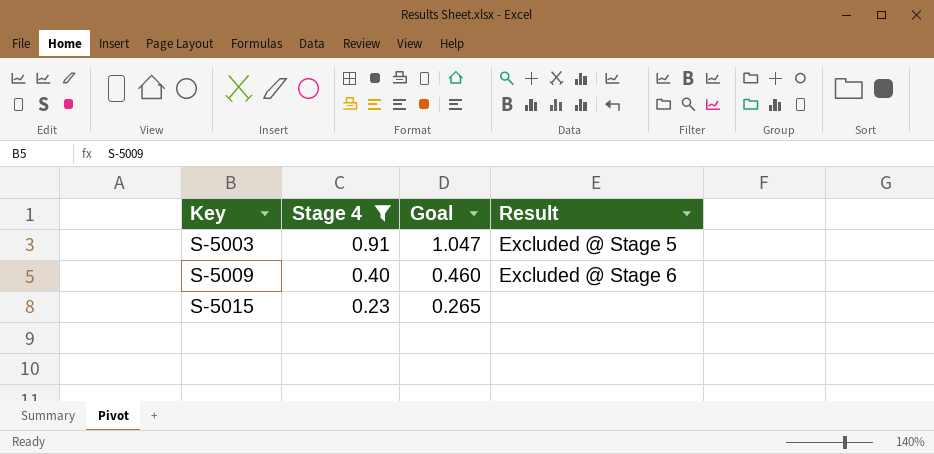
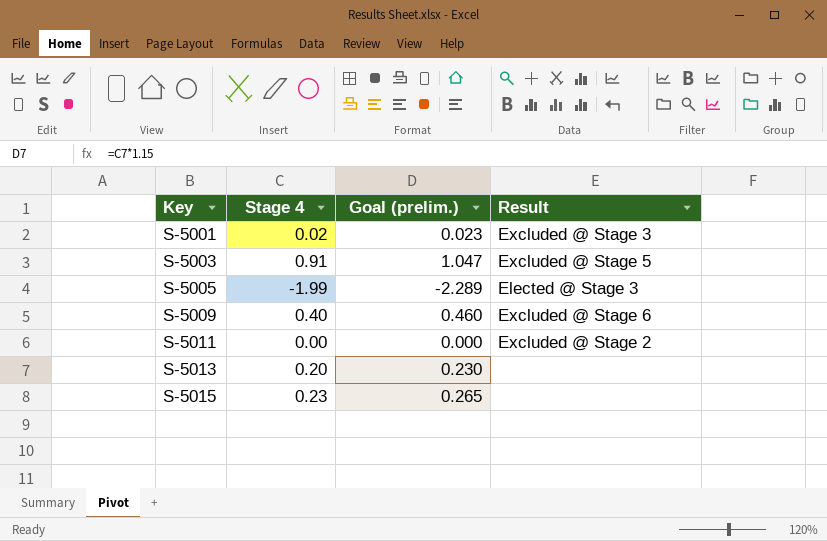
filter: Stage 4 >= 0.23 -> none
column name: Goal -> Goal (prelim.)

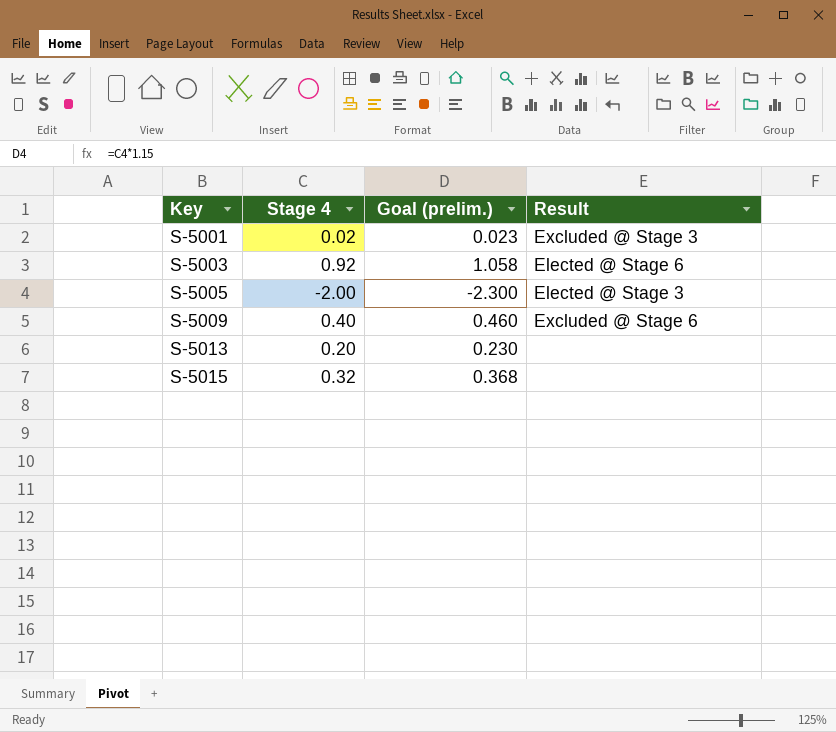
row S-5011: 0.00 | 0.000 | Excluded @ Stage 2 -> none
S-5003 | Stage 4: 0.91 -> 0.92
S-5003 | Goal (prelim.): 1.047 -> 1.058
S-5003 | Result: Excluded @ Stage 5 -> Elected @ Stage 6
S-5005 | Stage 4: -1.99 -> -2.00
S-5005 | Goal (prelim.): -2.289 -> -2.300
S-5015 | Stage 4: 0.23 -> 0.32
S-5015 | Goal (prelim.): 0.265 -> 0.368

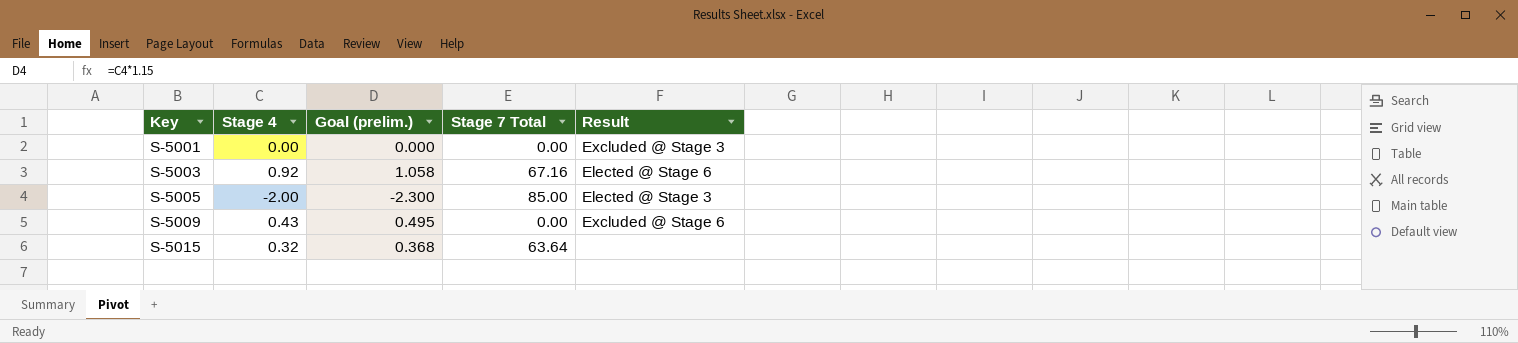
column Stage 7 Total | position: none -> 4
row S-5013: 0.20 | 0.230 | none -> none
S-5001 | Stage 4: 0.02 -> 0.00
S-5001 | Goal (prelim.): 0.023 -> 0.000
S-5009 | Stage 4: 0.40 -> 0.43
S-5009 | Goal (prelim.): 0.460 -> 0.495

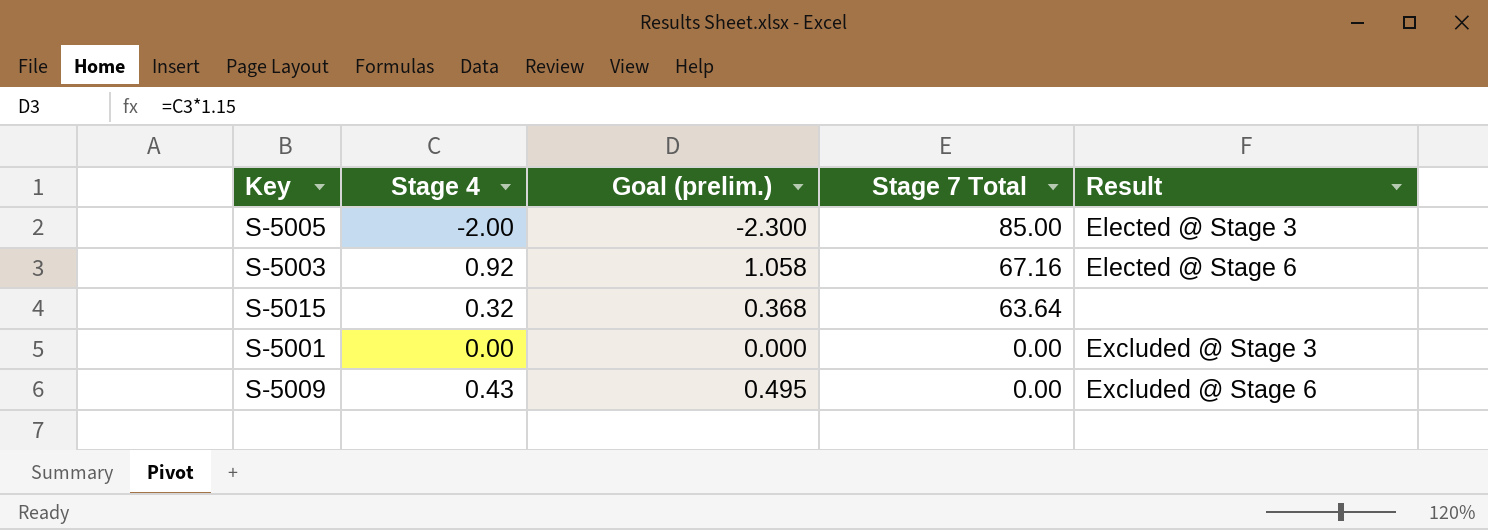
row order: Key ascending -> Stage 7 Total descending

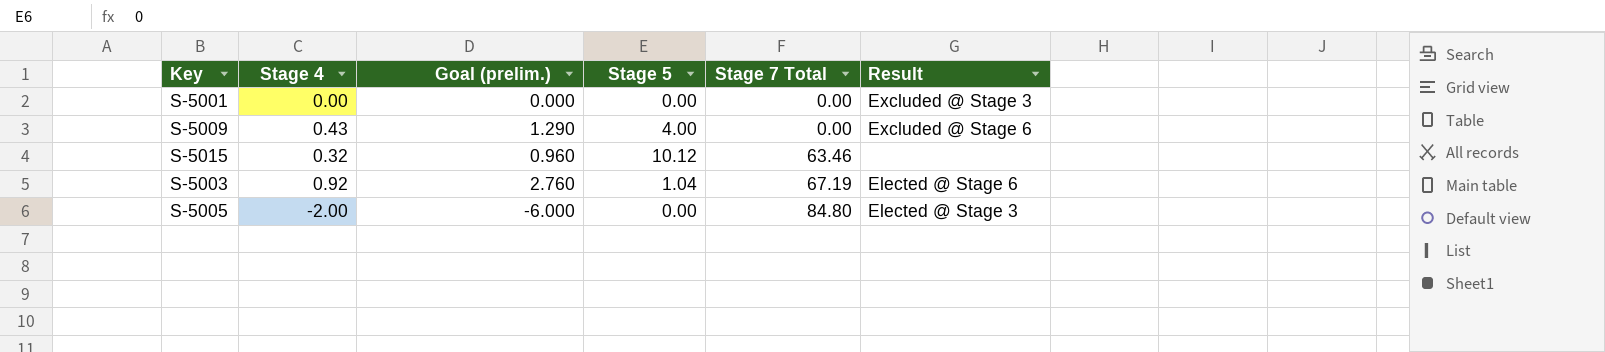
row order: Stage 7 Total descending -> Stage 7 Total ascending
column Goal (prelim.) | formula: [Stage 4] * 1.15 -> [Stage 4] * 3
column Stage 5 | position: none -> 4
S-5015 | Stage 7 Total: 63.64 -> 63.46
S-5003 | Stage 7 Total: 67.16 -> 67.19
S-5005 | Stage 7 Total: 85.00 -> 84.80

